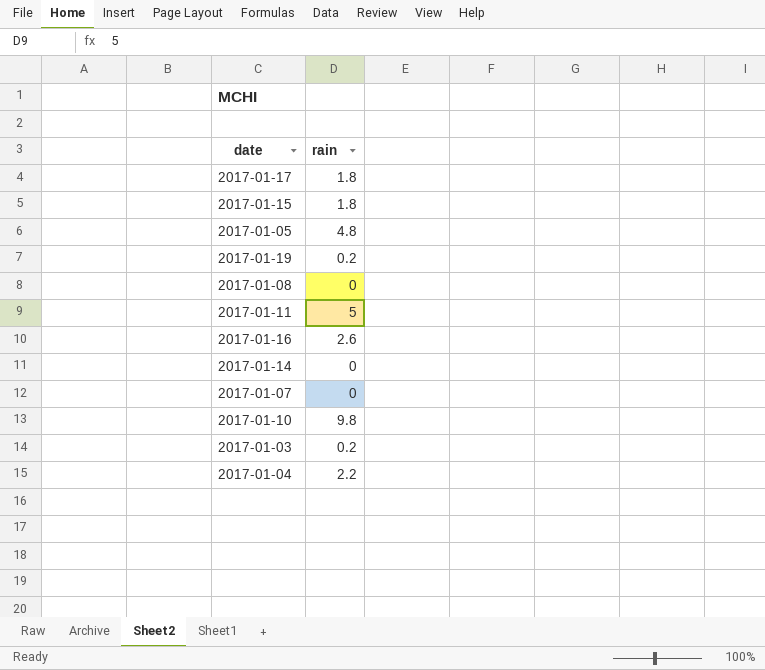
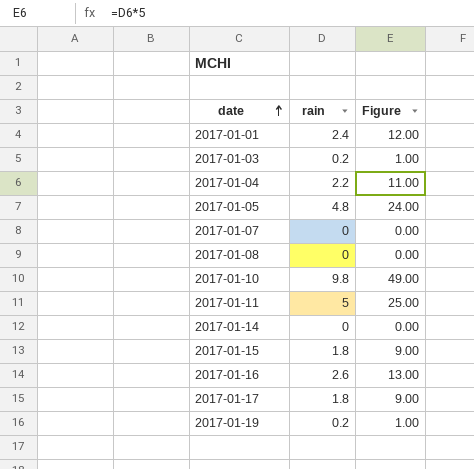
row order: none -> date ascending
column Figure | formula: none -> [rain] * 5
row 2017-01-01: none -> 2.4 | 12.00

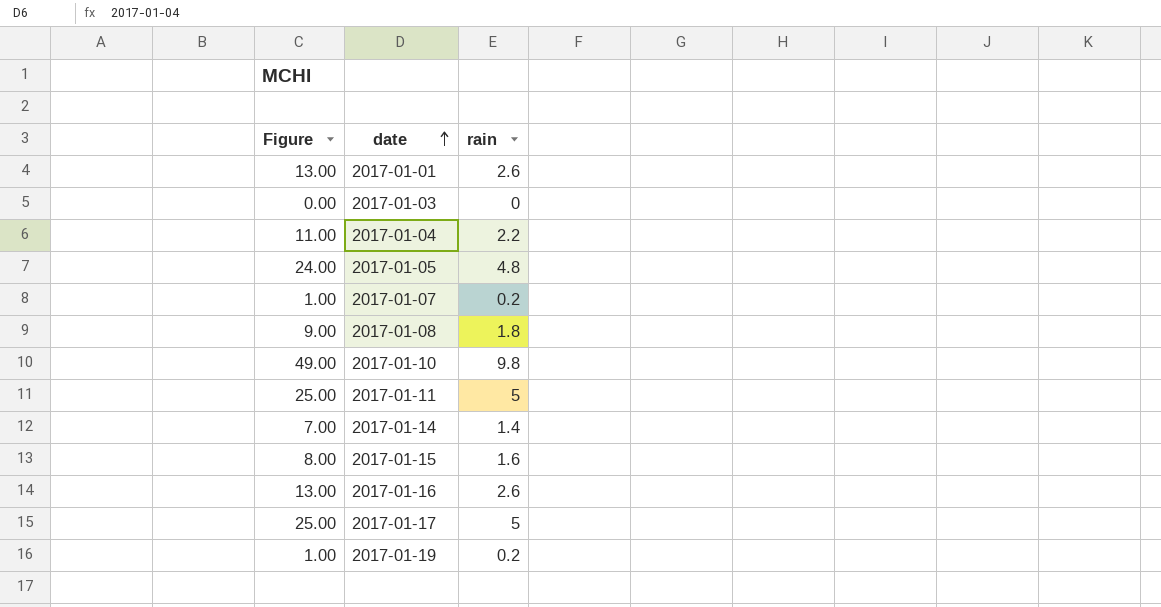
column Figure | position: 3 -> 1
2017-01-01 | Figure: 12.00 -> 13.00
2017-01-01 | rain: 2.4 -> 2.6
2017-01-03 | Figure: 1.00 -> 0.00
2017-01-03 | rain: 0.2 -> 0
2017-01-07 | Figure: 0.00 -> 1.00
2017-01-07 | rain: 0 -> 0.2
2017-01-08 | Figure: 0.00 -> 9.00
2017-01-08 | rain: 0 -> 1.8
2017-01-14 | Figure: 0.00 -> 7.00
2017-01-14 | rain: 0 -> 1.4
2017-01-15 | Figure: 9.00 -> 8.00
2017-01-15 | rain: 1.8 -> 1.6
2017-01-17 | Figure: 9.00 -> 25.00
2017-01-17 | rain: 1.8 -> 5

